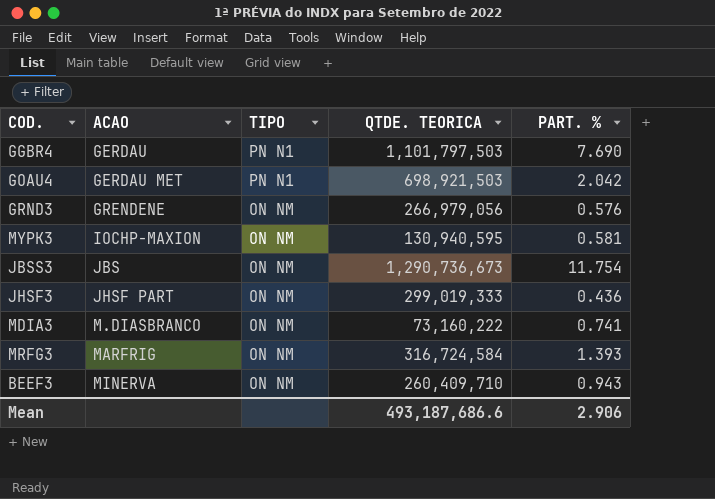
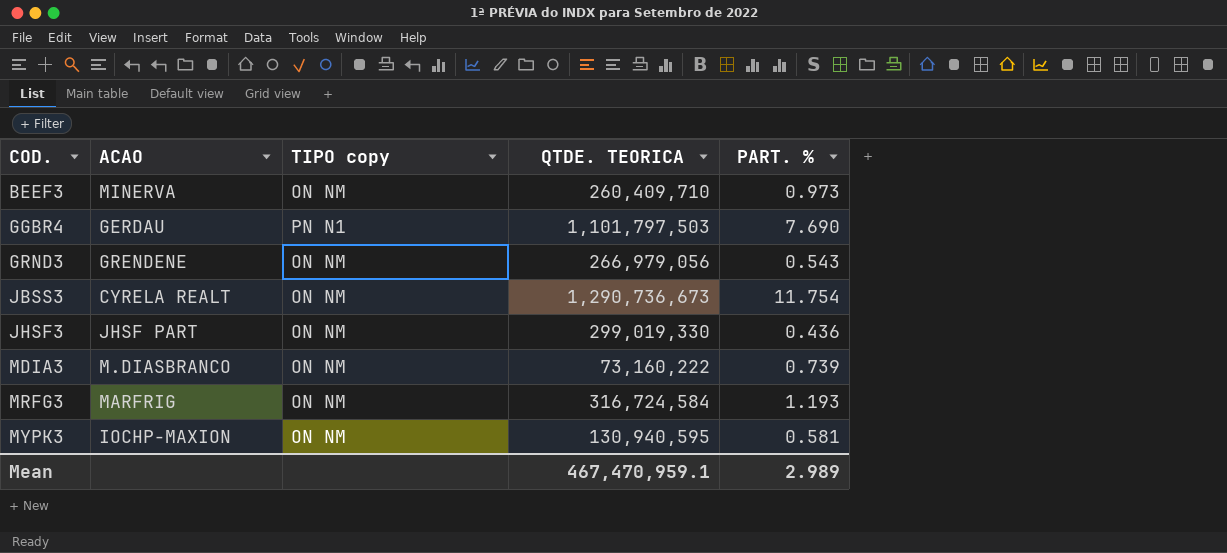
row order: ACAO ascending -> COD. ascending
column name: TIPO -> TIPO copy
row GOAU4: GERDAU MET | PN N1 | 698,921,503 | 2.042 -> none
BEEF3 | PART. %: 0.943 -> 0.973
GRND3 | PART. %: 0.576 -> 0.543
JBSS3 | ACAO: JBS -> CYRELA REALT
JHSF3 | QTDE. TEORICA: 299,019,333 -> 299,019,330
MDIA3 | PART. %: 0.741 -> 0.739
MRFG3 | PART. %: 1.393 -> 1.193
Mean | QTDE. TEORICA: 493,187,686.6 -> 467,470,959.1
Mean | PART. %: 2.906 -> 2.989

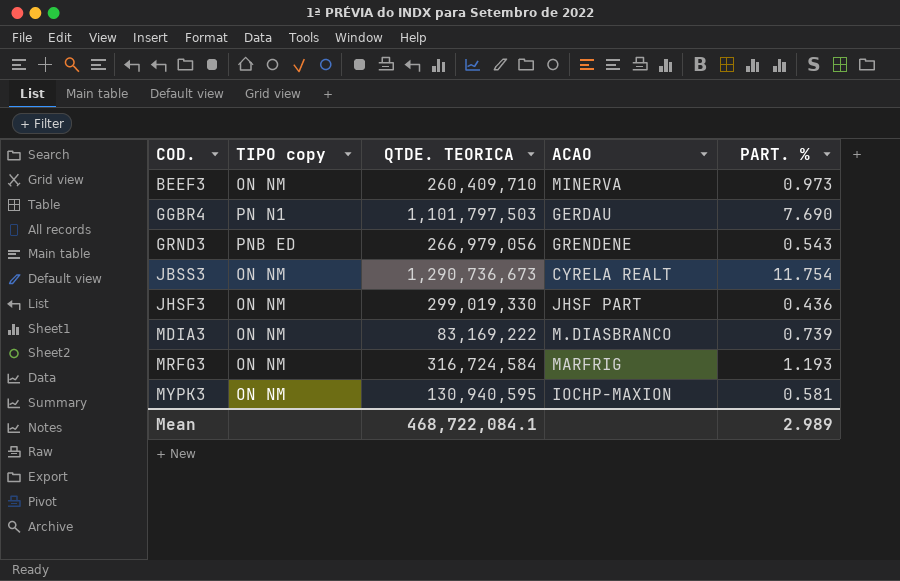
column ACAO | position: 2 -> 4
GRND3 | TIPO copy: ON NM -> PNB ED
MDIA3 | QTDE. TEORICA: 73,160,222 -> 83,169,222
Mean | QTDE. TEORICA: 467,470,959.1 -> 468,722,084.1

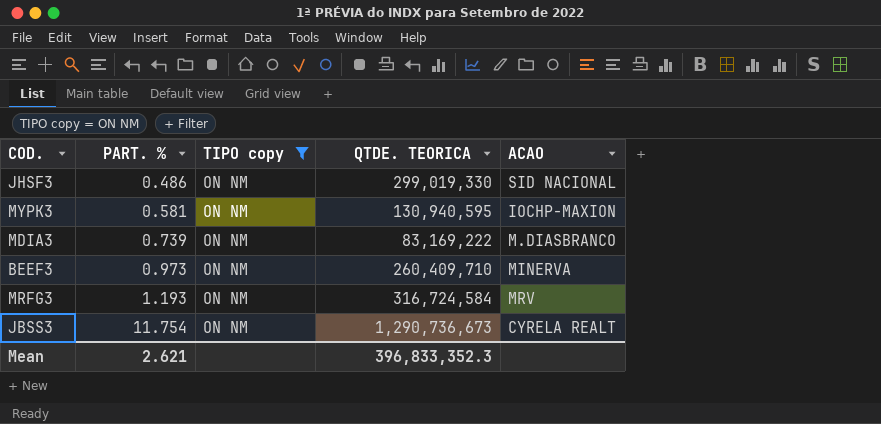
filter: none -> TIPO copy = ON NM
row order: COD. ascending -> PART. % ascending
column PART. % | position: 5 -> 2
JHSF3 | PART. %: 0.436 -> 0.486
JHSF3 | ACAO: JHSF PART -> SID NACIONAL
MRFG3 | ACAO: MARFRIG -> MRV
Mean | PART. %: 2.989 -> 2.621
Mean | QTDE. TEORICA: 468,722,084.1 -> 396,833,352.3

